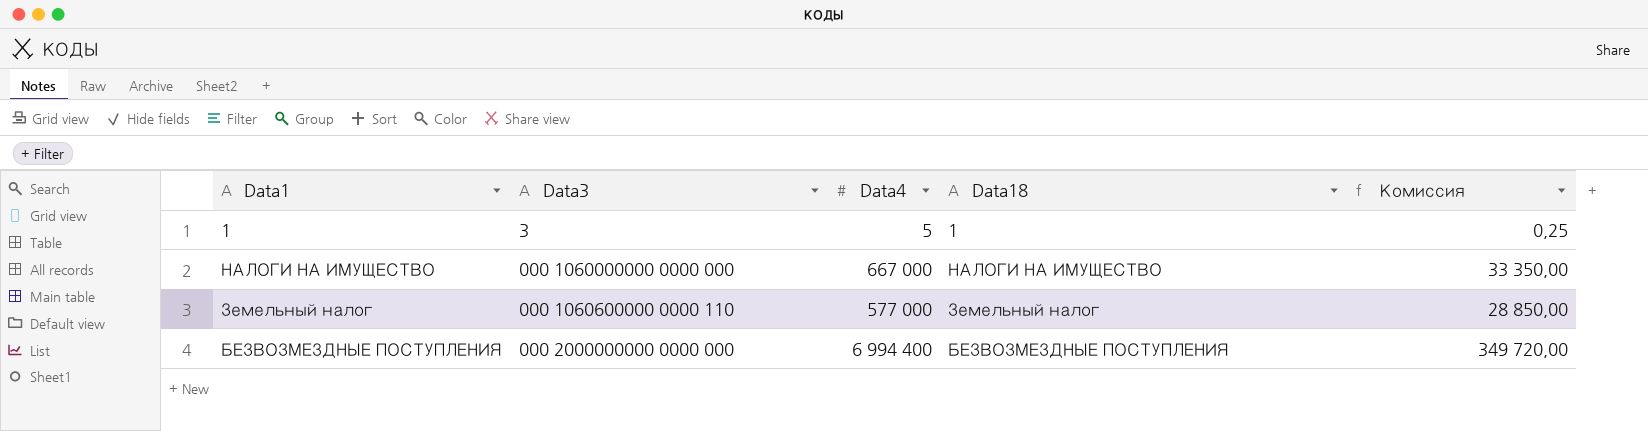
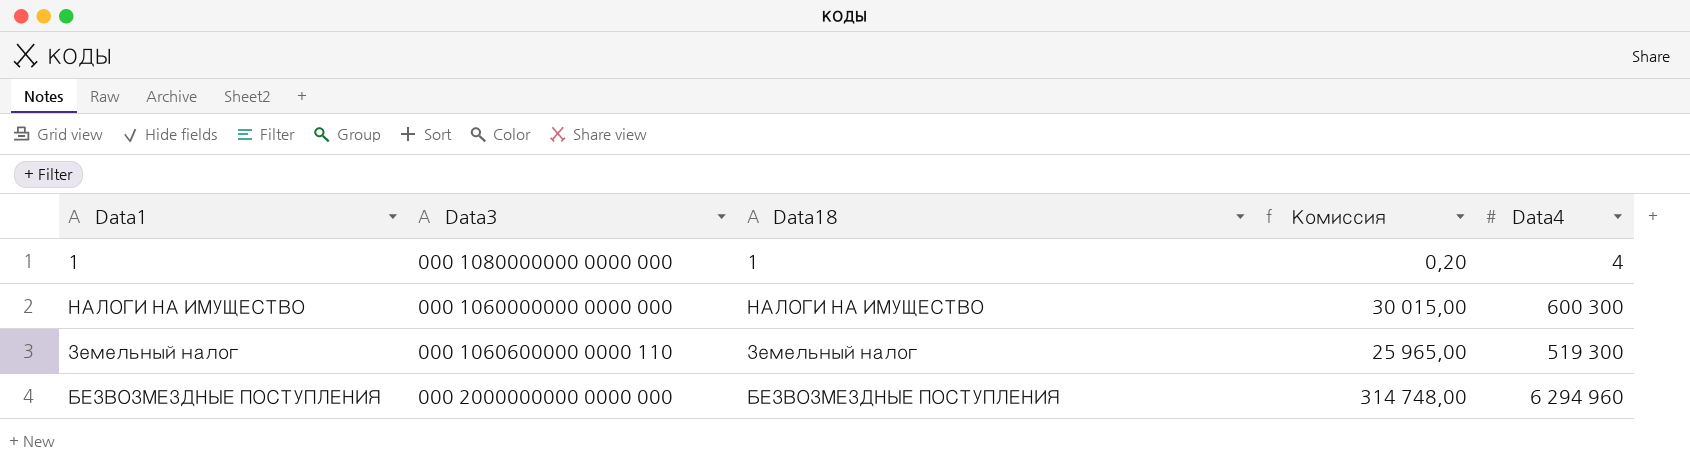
column Data4 | position: 3 -> 5
1 | Data3: 3 -> 000 1080000000 0000 000
1 | Комиссия: 0,25 -> 0,20
1 | Data4: 5 -> 4
НАЛОГИ НА ИМУЩЕСТВО | Комиссия: 33 350,00 -> 30 015,00
НАЛОГИ НА ИМУЩЕСТВО | Data4: 667 000 -> 600 300
Земельный налог | Комиссия: 28 850,00 -> 25 965,00
Земельный налог | Data4: 577 000 -> 519 300
БЕЗВОЗМЕЗДНЫЕ ПОСТУПЛЕНИЯ | Комиссия: 349 720,00 -> 314 748,00
БЕЗВОЗМЕЗДНЫЕ ПОСТУПЛЕНИЯ | Data4: 6 994 400 -> 6 294 960

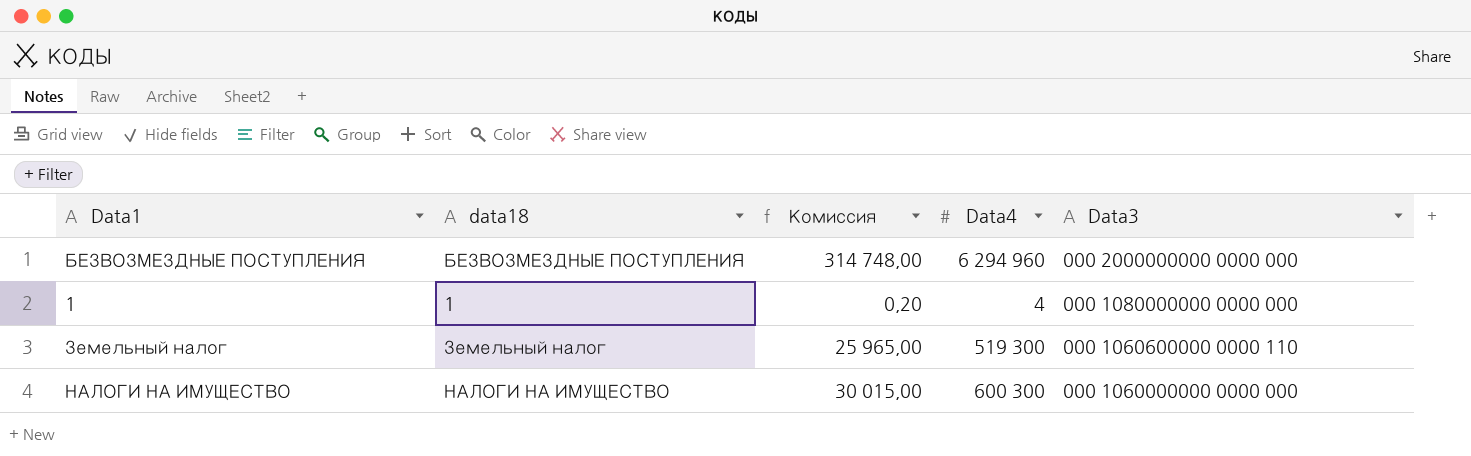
row order: none -> Data3 descending
column name: Data18 -> data18
column Data3 | position: 2 -> 5

